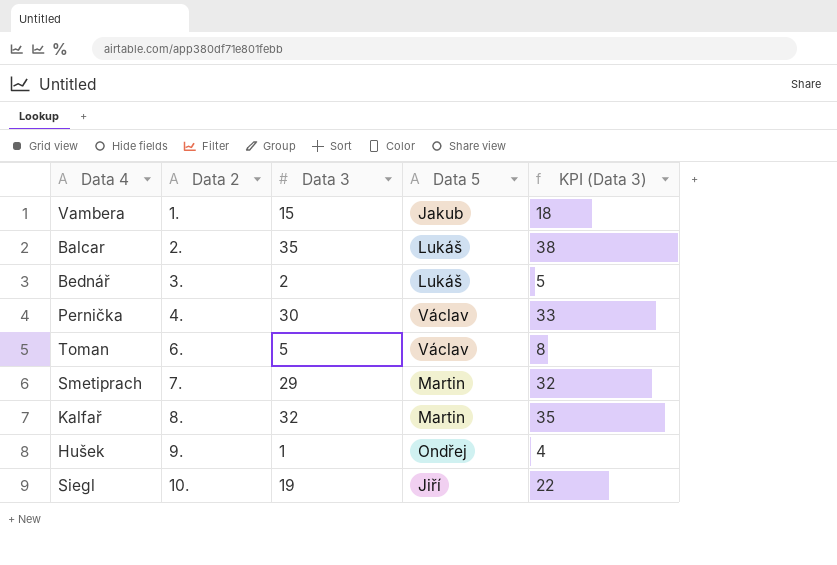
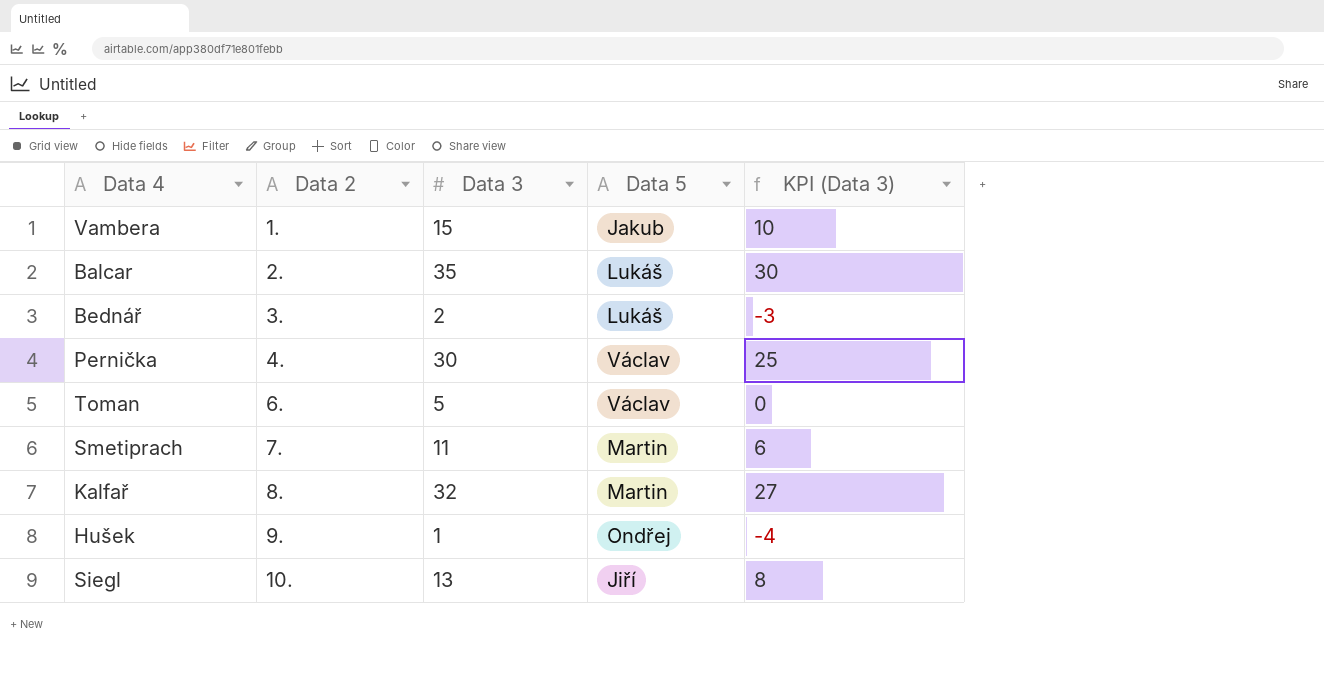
column KPI (Data 3) | formula: [Data 3] + 3 -> [Data 3] - 5
Smetiprach | Data 3: 29 -> 11
Siegl | Data 3: 19 -> 13

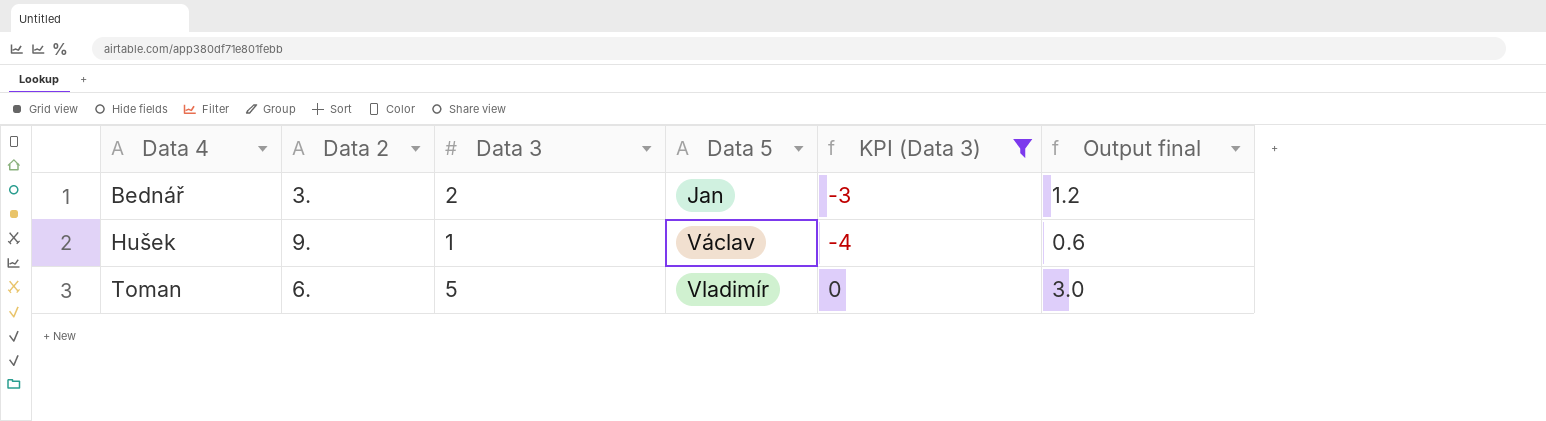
filter: none -> KPI (Data 3) <= 0
row order: Data 2 ascending -> Data 4 ascending
column Output final | formula: none -> [Data 3] * 0.6
Bednář | Data 5: Lukáš -> Jan
Hušek | Data 5: Ondřej -> Václav
Toman | Data 5: Václav -> Vladimír

